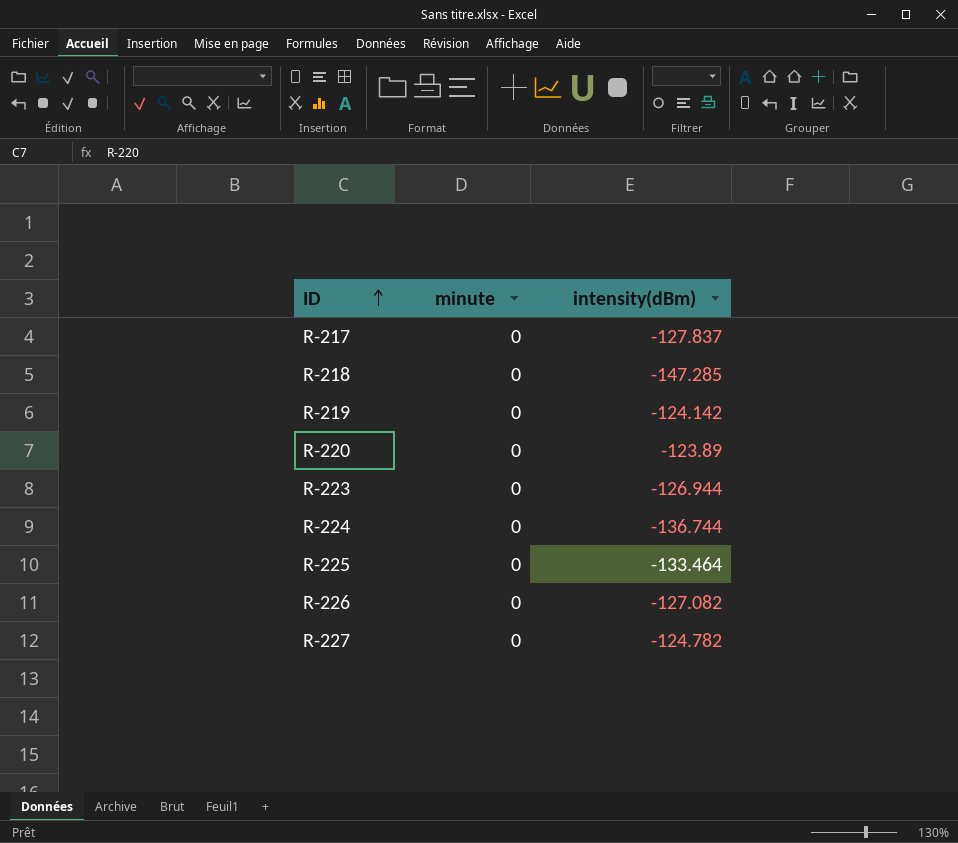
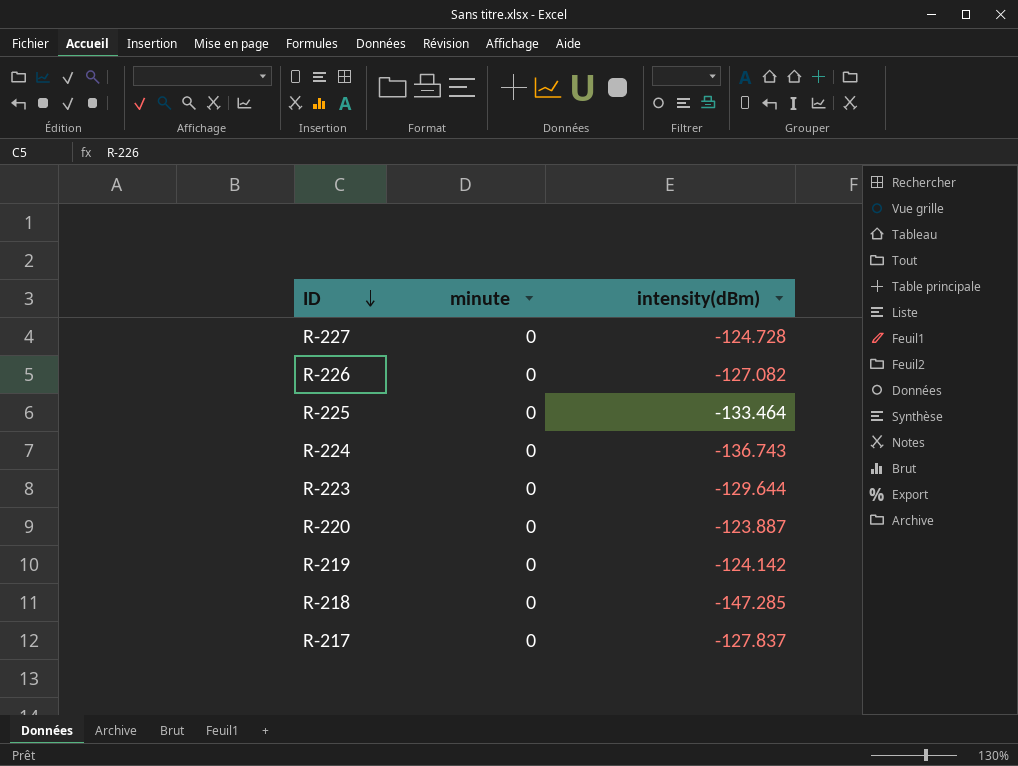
row order: ID ascending -> ID descending
R-227 | intensity(dBm): -124.782 -> -124.728
R-224 | intensity(dBm): -136.744 -> -136.743
R-223 | intensity(dBm): -126.944 -> -129.644
R-220 | intensity(dBm): -123.89 -> -123.887

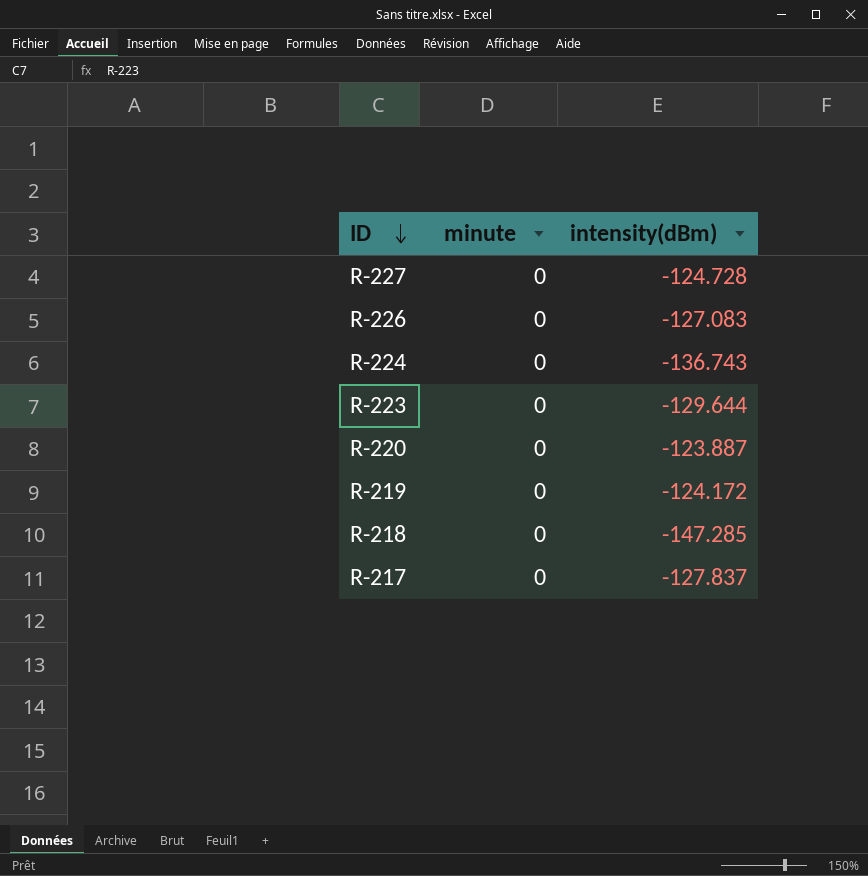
row R-225: 0 | -133.464 -> none
R-226 | intensity(dBm): -127.082 -> -127.083
R-219 | intensity(dBm): -124.142 -> -124.172

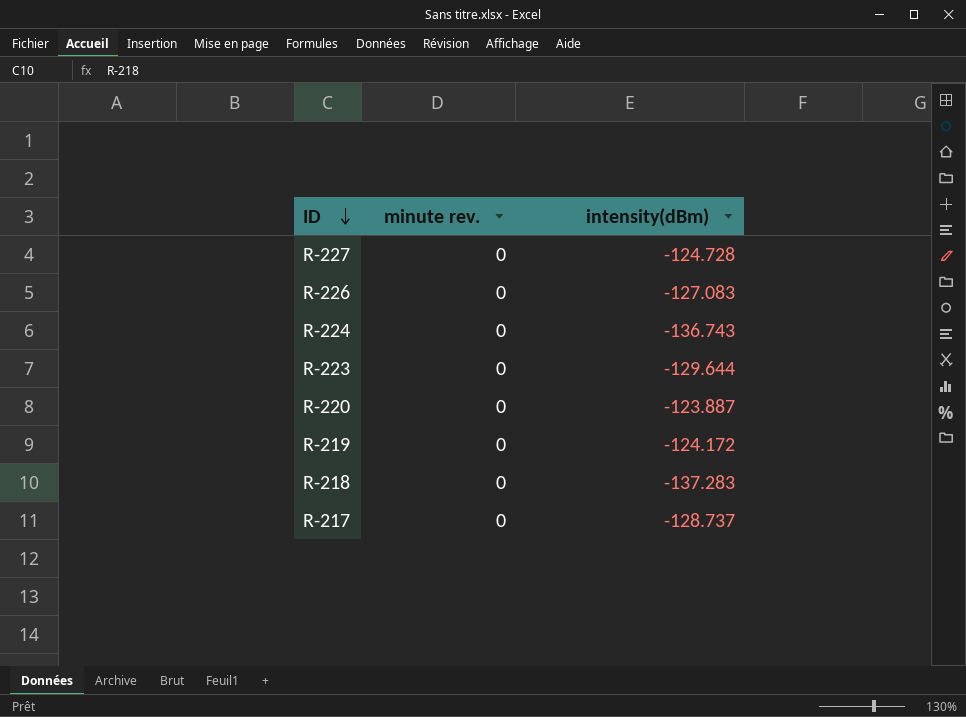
column name: minute -> minute rev.
R-218 | intensity(dBm): -147.285 -> -137.283
R-217 | intensity(dBm): -127.837 -> -128.737

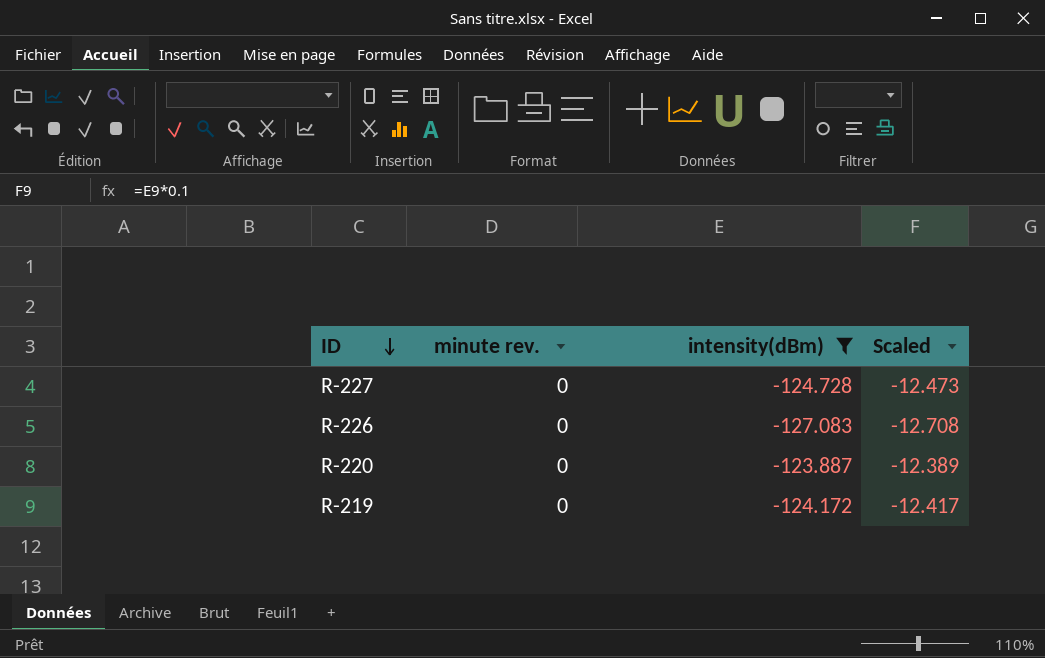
filter: none -> intensity(dBm) >= -127.083
column Scaled | formula: none -> [intensity(dBm)] * 0.1

